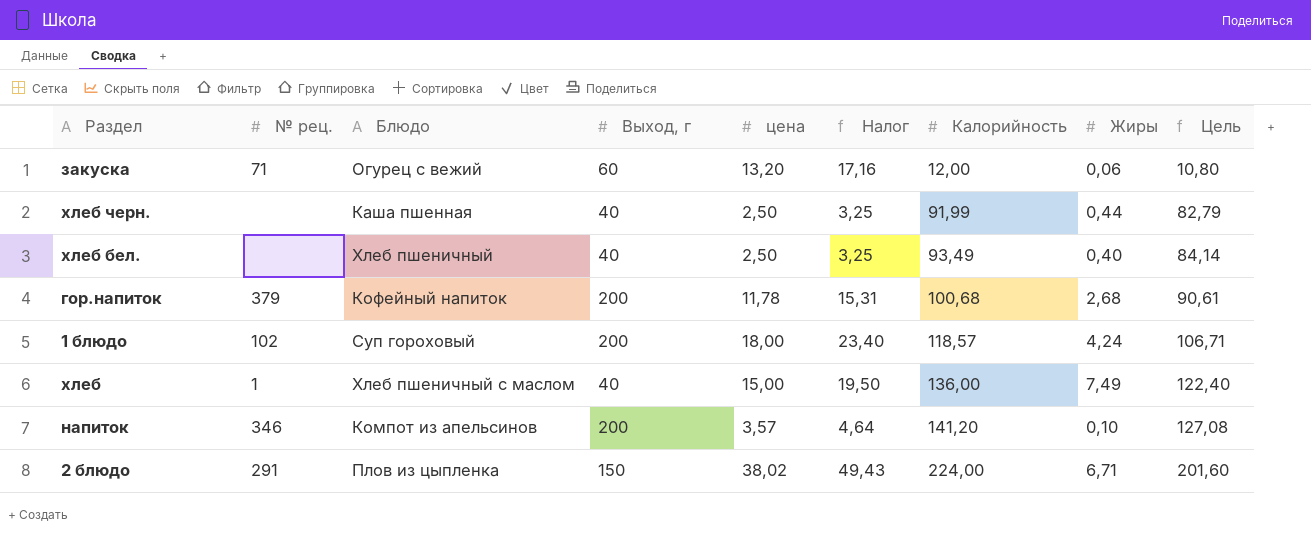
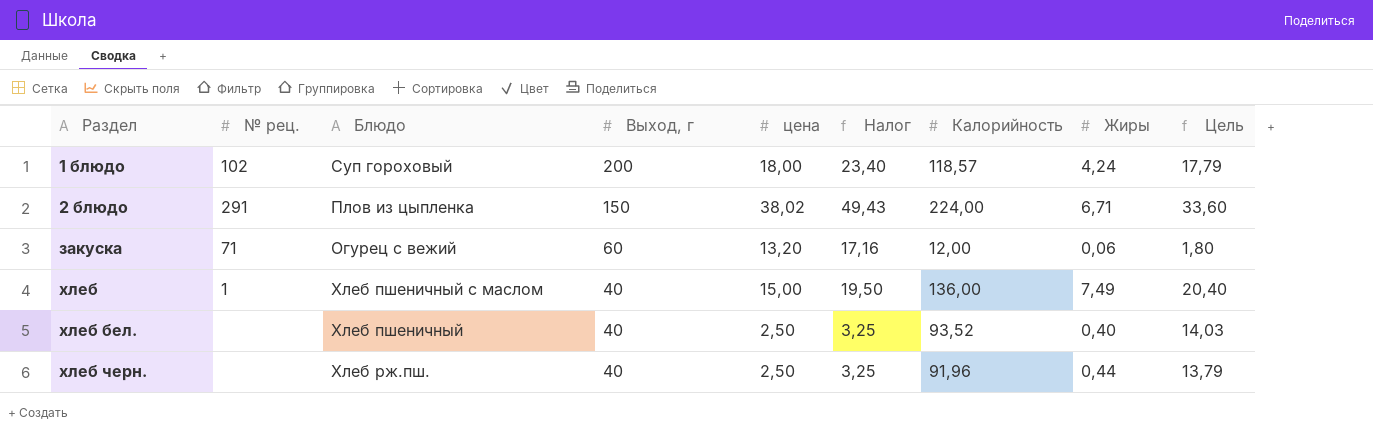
row order: Калорийность ascending -> Раздел ascending
column Цель | formula: [Калорийность] * 0,9 -> [Калорийность] * 0,15
row гор.напиток: 379 | Кофейный напиток | 200 | 11,78 | 15,31 | 100,68 | 2,68 | 90,61 -> none
row напиток: 346 | Компот из апельсинов | 200 | 3,57 | 4,64 | 141,20 | 0,10 | 127,08 -> none
хлеб бел. | Калорийность: 93,49 -> 93,52
хлеб черн. | Блюдо: Каша пшенная -> Хлеб рж.пш.
хлеб черн. | Калорийность: 91,99 -> 91,96

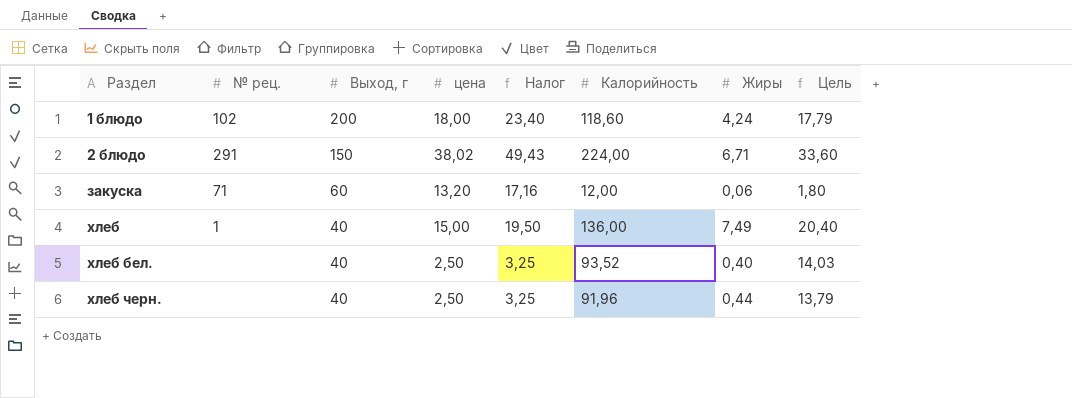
column Блюдо | position: 3 -> none
1 блюдо | Калорийность: 118,57 -> 118,60

